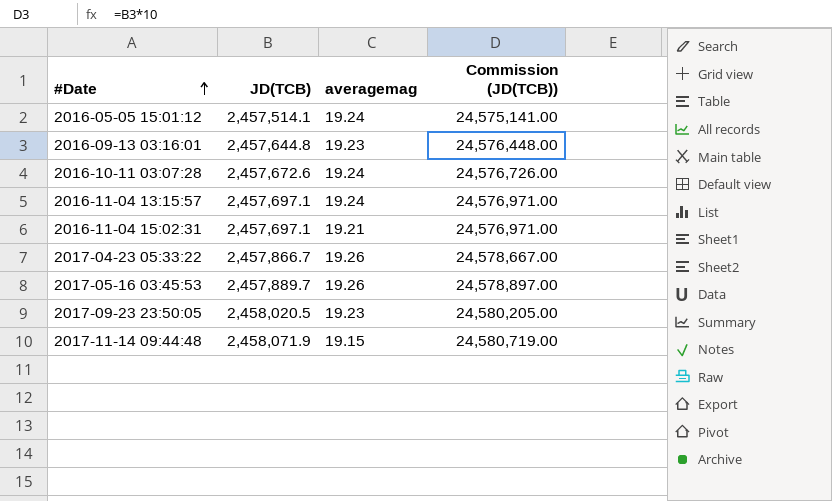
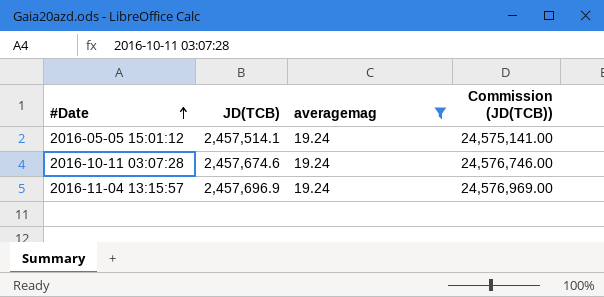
filter: none -> averagemag = 19.24
2016-10-11 03:07:28 | JD(TCB): 2,457,672.6 -> 2,457,674.6
2016-10-11 03:07:28 | Commission (JD(TCB)): 24,576,726.00 -> 24,576,746.00
2016-11-04 13:15:57 | JD(TCB): 2,457,697.1 -> 2,457,696.9
2016-11-04 13:15:57 | Commission (JD(TCB)): 24,576,971.00 -> 24,576,969.00

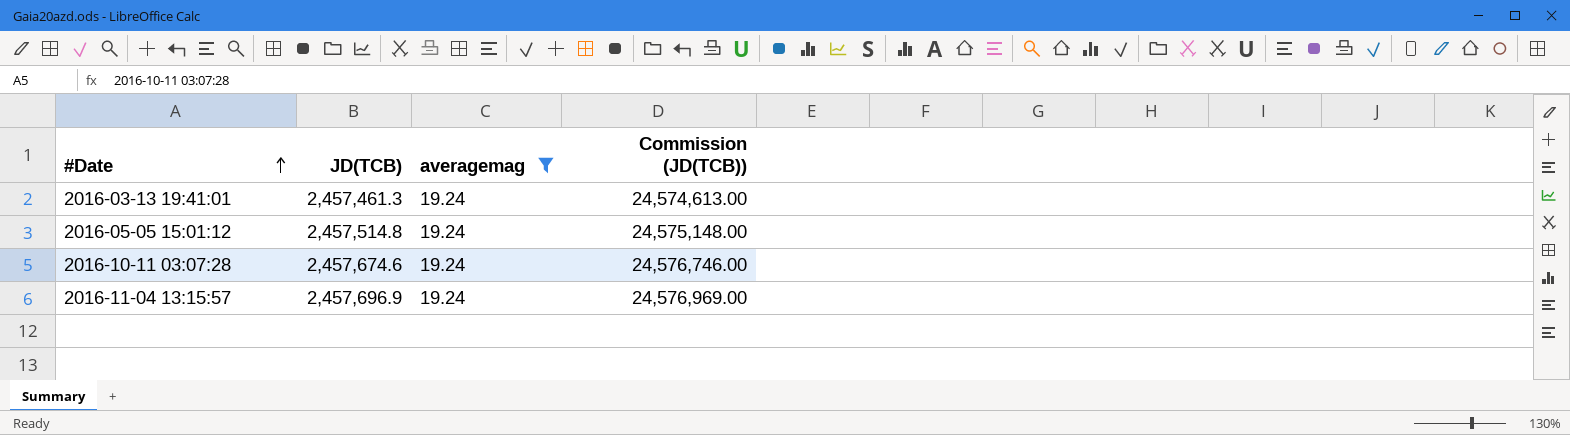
row 2016-03-13 19:41:01: none -> 2,457,461.3 | 19.24 | 24,574,613.00
2016-05-05 15:01:12 | JD(TCB): 2,457,514.1 -> 2,457,514.8
2016-05-05 15:01:12 | Commission (JD(TCB)): 24,575,141.00 -> 24,575,148.00

